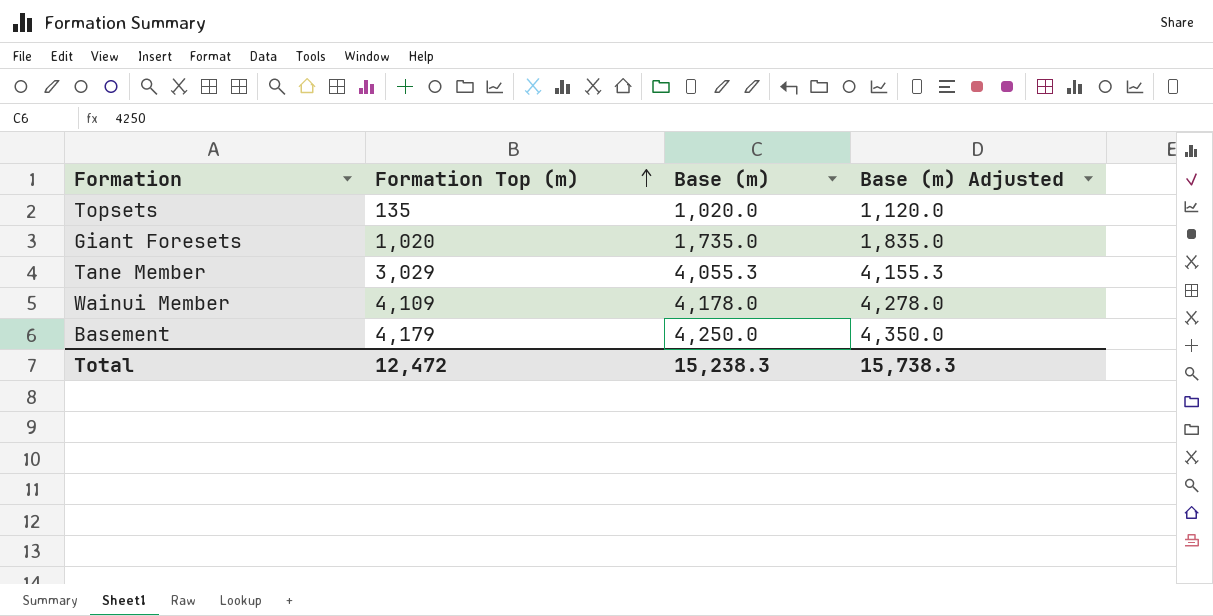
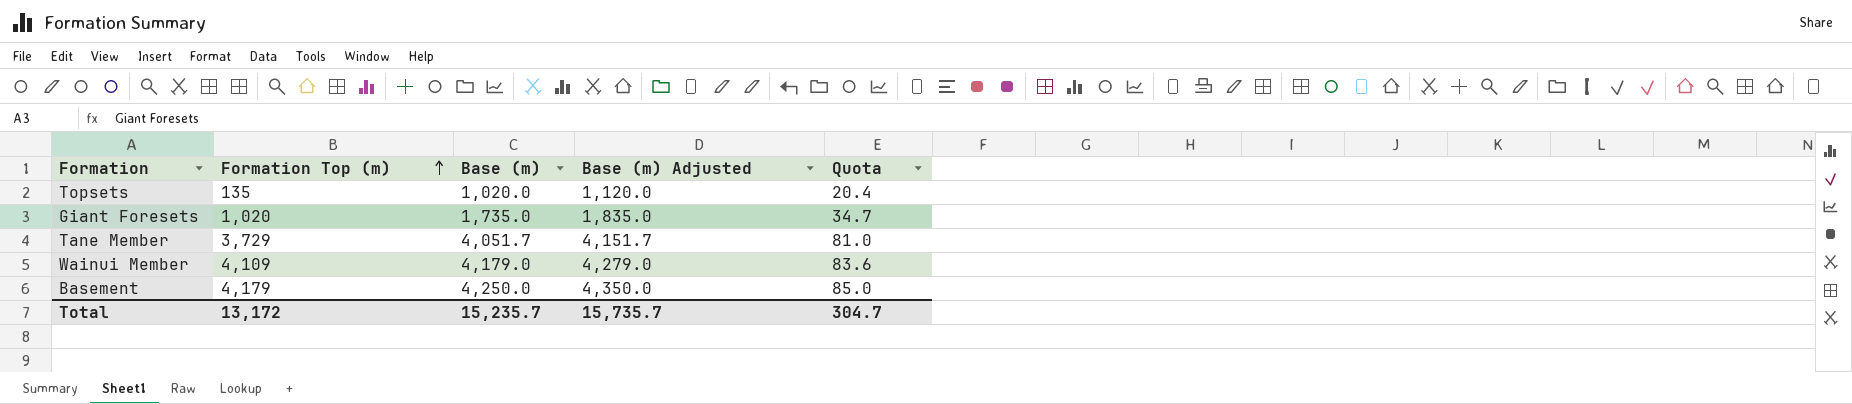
column Quota | formula: none -> [Base (m)] * 0.02
Tane Member | Formation Top (m): 3,029 -> 3,729
Tane Member | Base (m): 4,055.3 -> 4,051.7
Tane Member | Base (m) Adjusted: 4,155.3 -> 4,151.7
Wainui Member | Base (m): 4,178.0 -> 4,179.0
Wainui Member | Base (m) Adjusted: 4,278.0 -> 4,279.0
Total | Formation Top (m): 12,472 -> 13,172
Total | Base (m): 15,238.3 -> 15,235.7
Total | Base (m) Adjusted: 15,738.3 -> 15,735.7

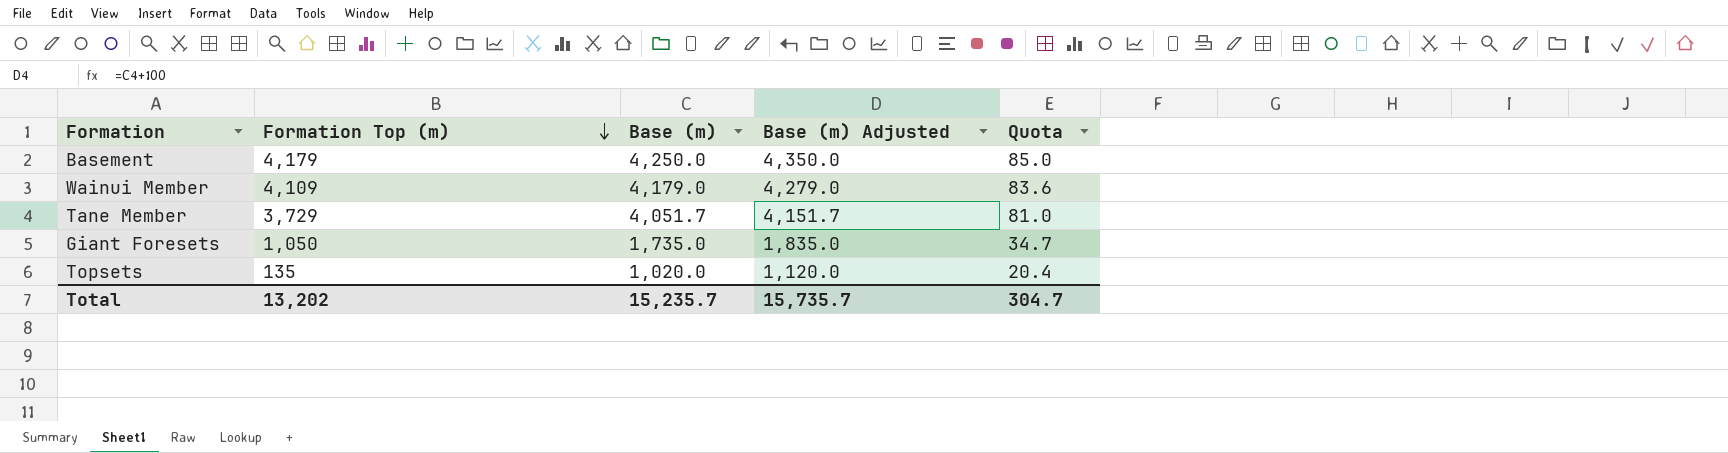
row order: Formation Top (m) ascending -> Formation Top (m) descending
Giant Foresets | Formation Top (m): 1,020 -> 1,050
Total | Formation Top (m): 13,172 -> 13,202

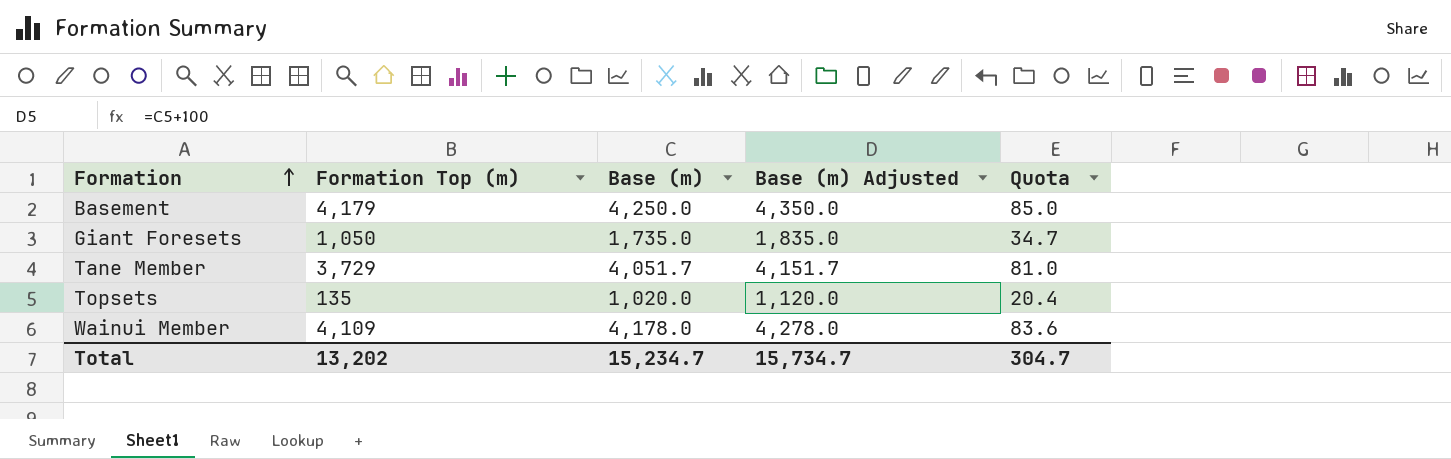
row order: Formation Top (m) descending -> Formation ascending
Wainui Member | Base (m): 4,179.0 -> 4,178.0
Wainui Member | Base (m) Adjusted: 4,279.0 -> 4,278.0
Total | Base (m): 15,235.7 -> 15,234.7
Total | Base (m) Adjusted: 15,735.7 -> 15,734.7

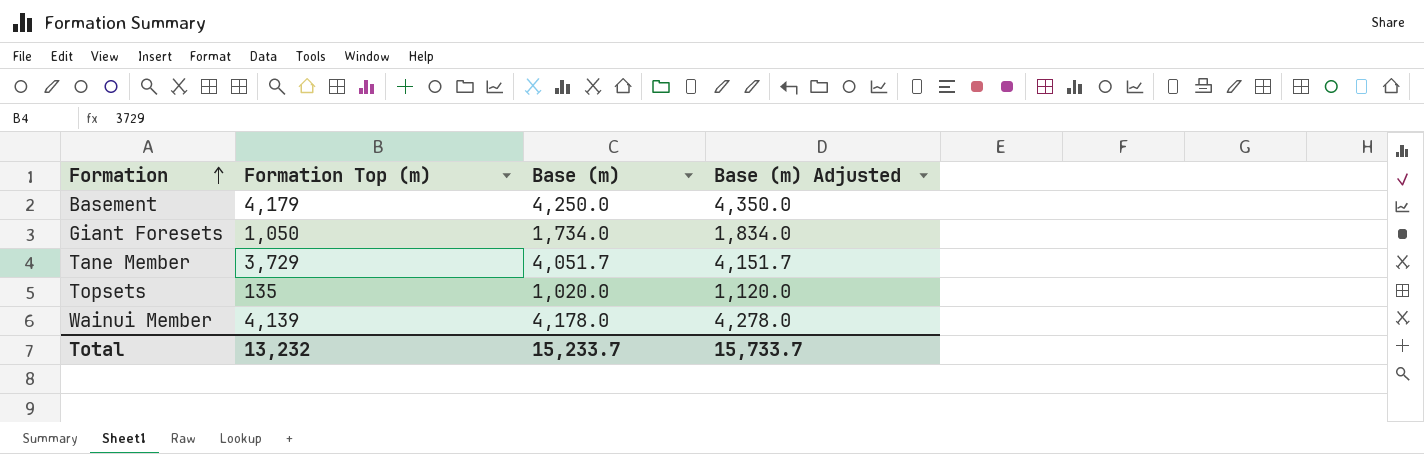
column Quota | formula: [Base (m)] * 0.02 -> none
Giant Foresets | Base (m): 1,735.0 -> 1,734.0
Giant Foresets | Base (m) Adjusted: 1,835.0 -> 1,834.0
Wainui Member | Formation Top (m): 4,109 -> 4,139
Total | Formation Top (m): 13,202 -> 13,232
Total | Base (m): 15,234.7 -> 15,233.7
Total | Base (m) Adjusted: 15,734.7 -> 15,733.7

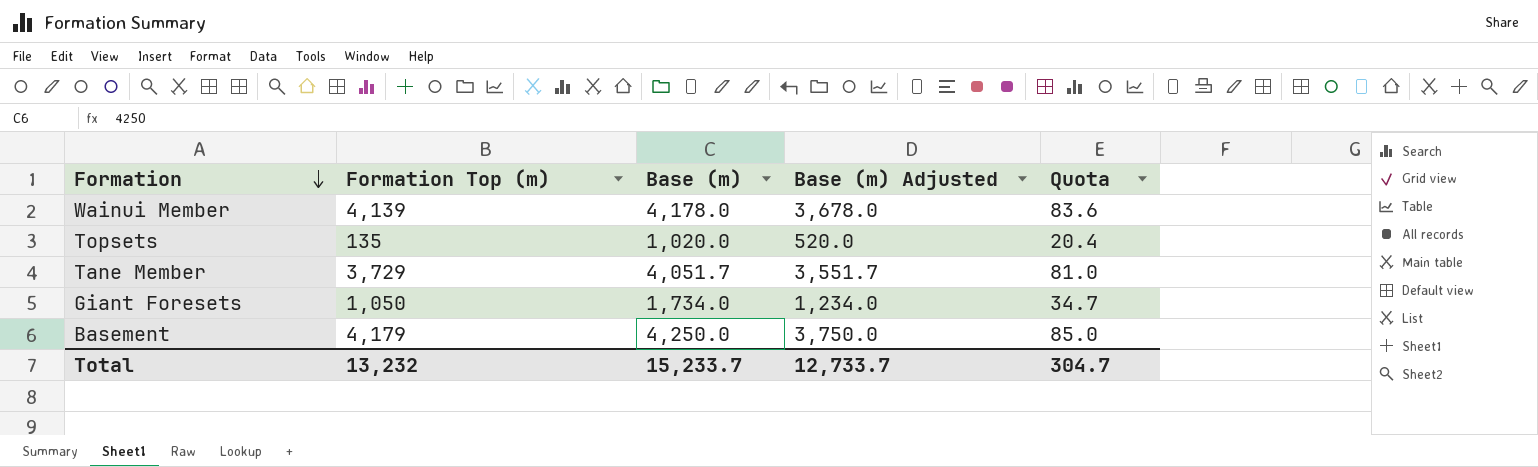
row order: Formation ascending -> Formation descending
column Base (m) Adjusted | formula: [Base (m)] + 100 -> [Base (m)] - 500
column Quota | formula: none -> [Base (m)] * 0.02
Total | Base (m) Adjusted: 15,733.7 -> 12,733.7

